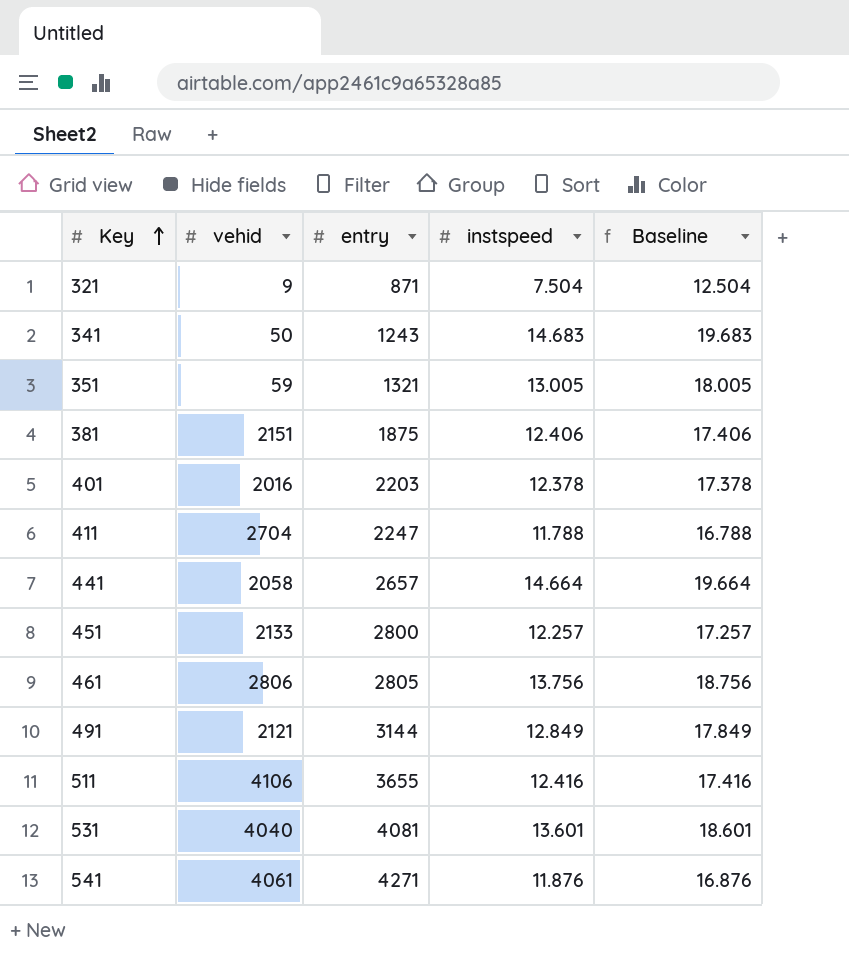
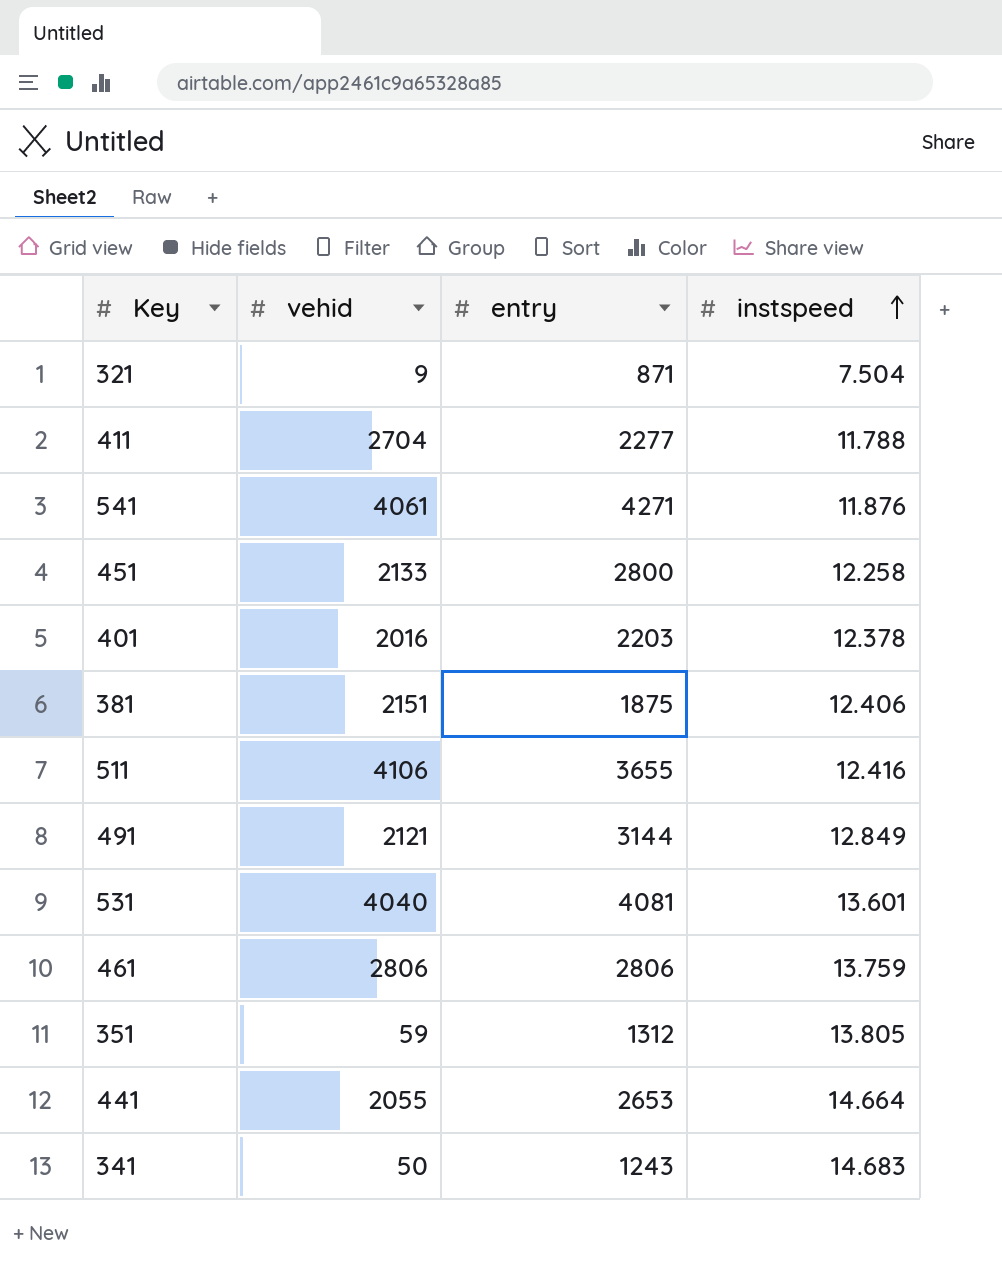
row order: Key ascending -> instspeed ascending
column Baseline | formula: [instspeed] + 5 -> none
411 | entry: 2247 -> 2277
451 | instspeed: 12.257 -> 12.258
461 | entry: 2805 -> 2806
461 | instspeed: 13.756 -> 13.759
351 | entry: 1321 -> 1312
351 | instspeed: 13.005 -> 13.805
441 | vehid: 2058 -> 2055
441 | entry: 2657 -> 2653

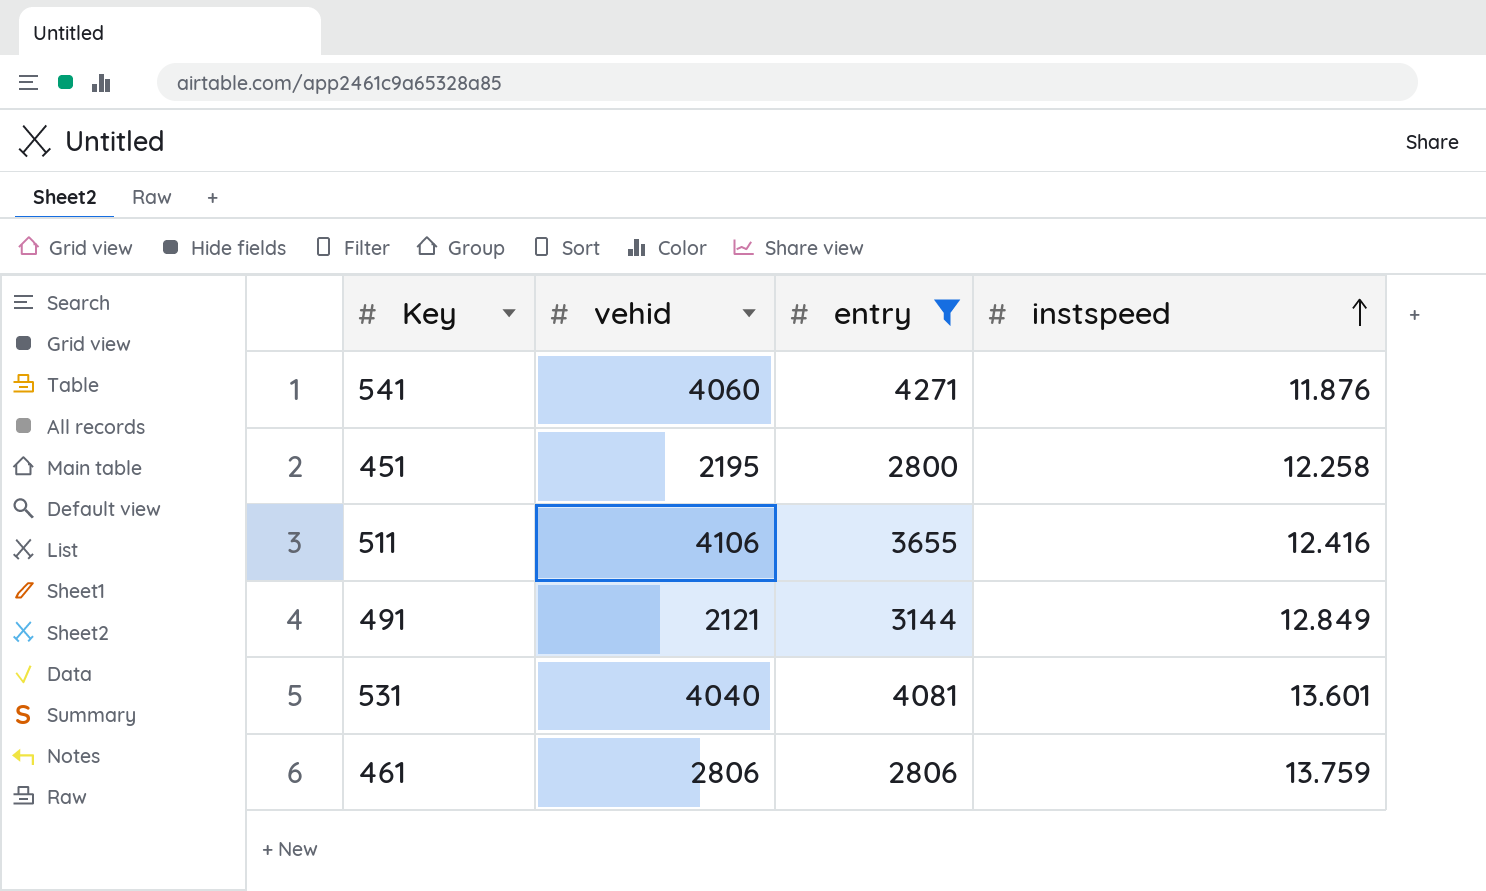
filter: none -> entry >= 2800
541 | vehid: 4061 -> 4060
451 | vehid: 2133 -> 2195

